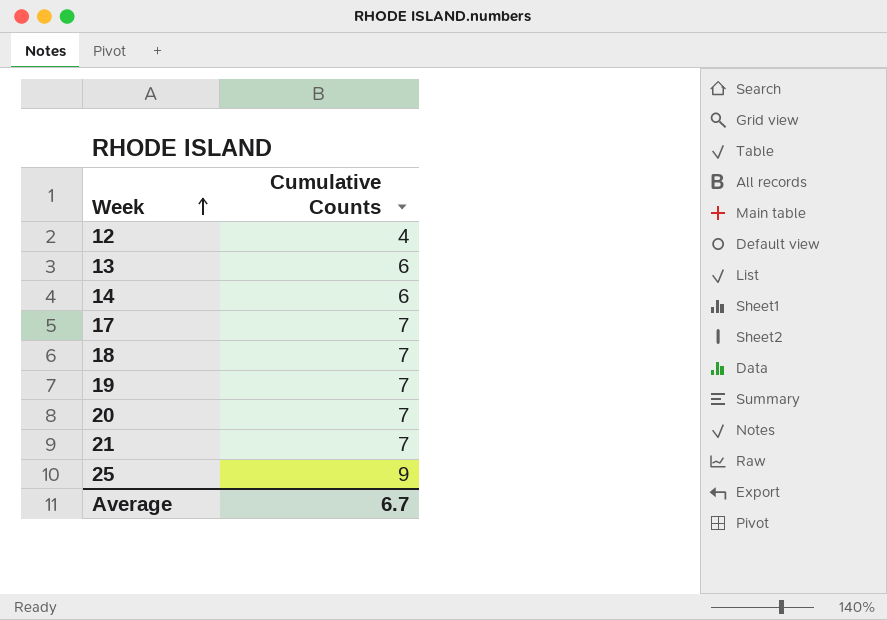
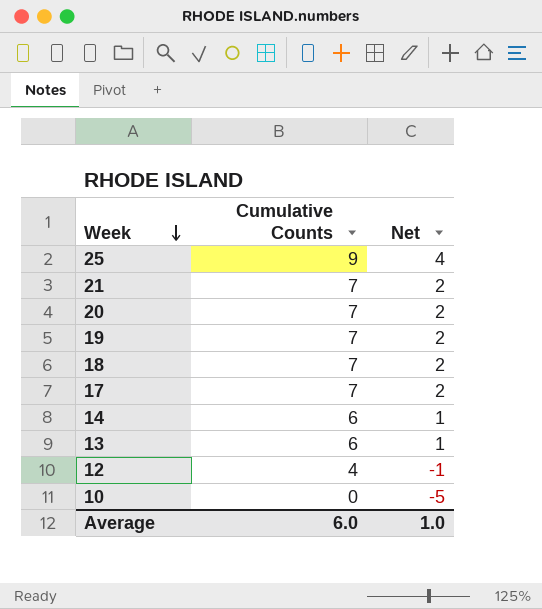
row order: Week ascending -> Week descending
column Net | formula: none -> [Cumulative Counts] - 5
row 10: none -> 0 | -5
Average | Cumulative Counts: 6.7 -> 6.0

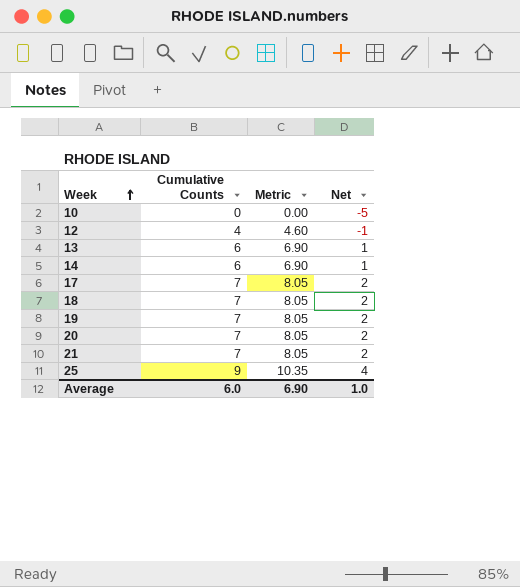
row order: Week descending -> Week ascending
column Metric | formula: none -> [Cumulative Counts] * 1.15

